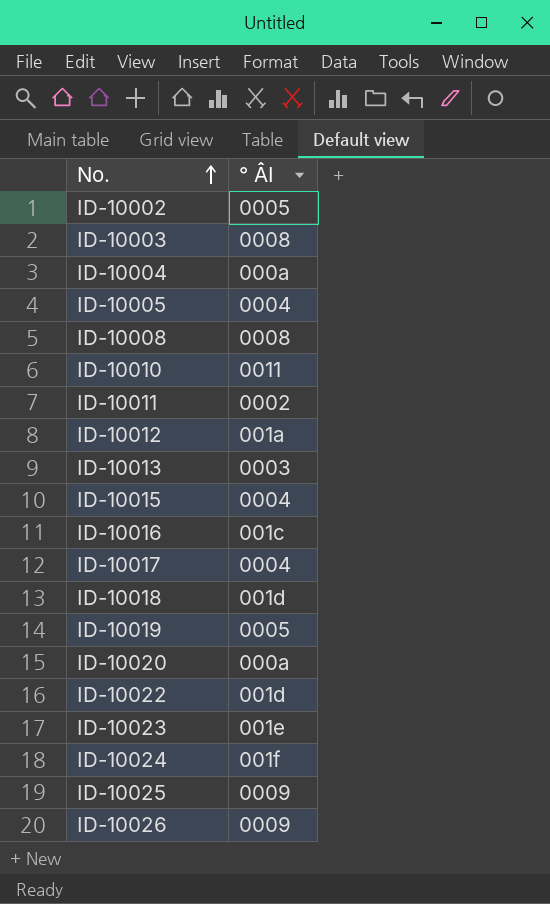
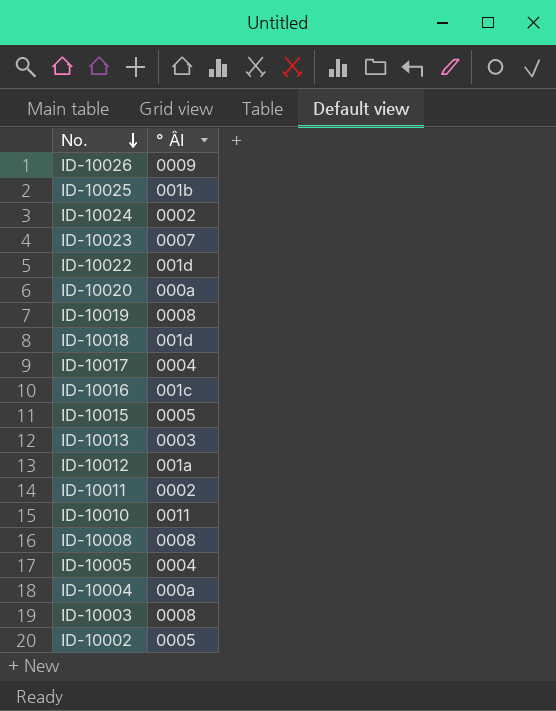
row order: No. ascending -> No. descending
ID-10025 | ° ÂI: 0009 -> 001b
ID-10024 | ° ÂI: 001f -> 0002
ID-10023 | ° ÂI: 001e -> 0007
ID-10019 | ° ÂI: 0005 -> 0008
ID-10015 | ° ÂI: 0004 -> 0005

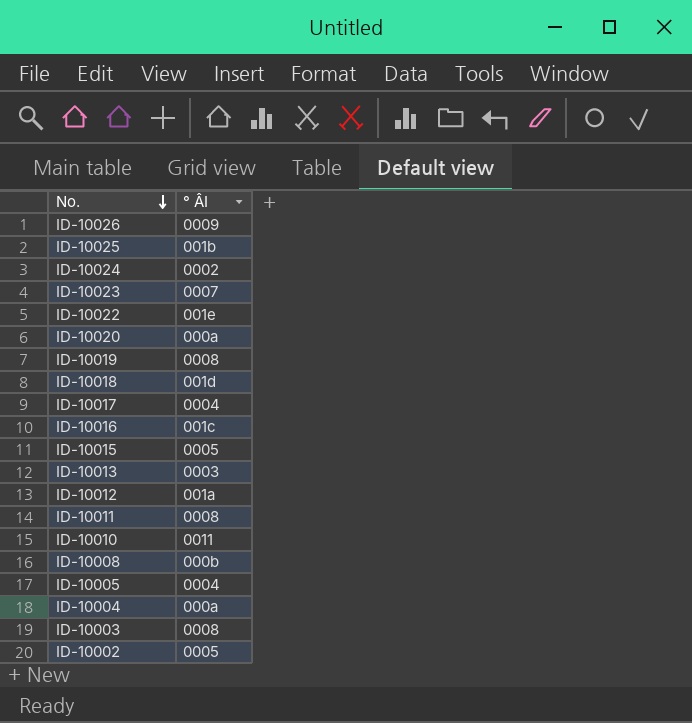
ID-10022 | ° ÂI: 001d -> 001e
ID-10011 | ° ÂI: 0002 -> 0008
ID-10008 | ° ÂI: 0008 -> 000b

